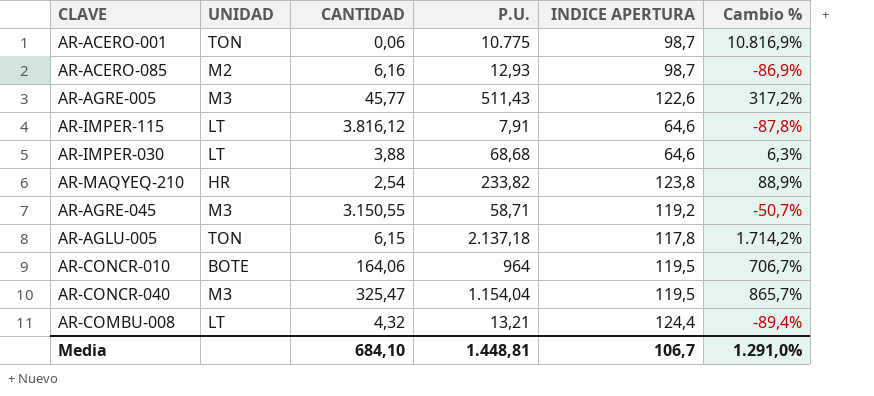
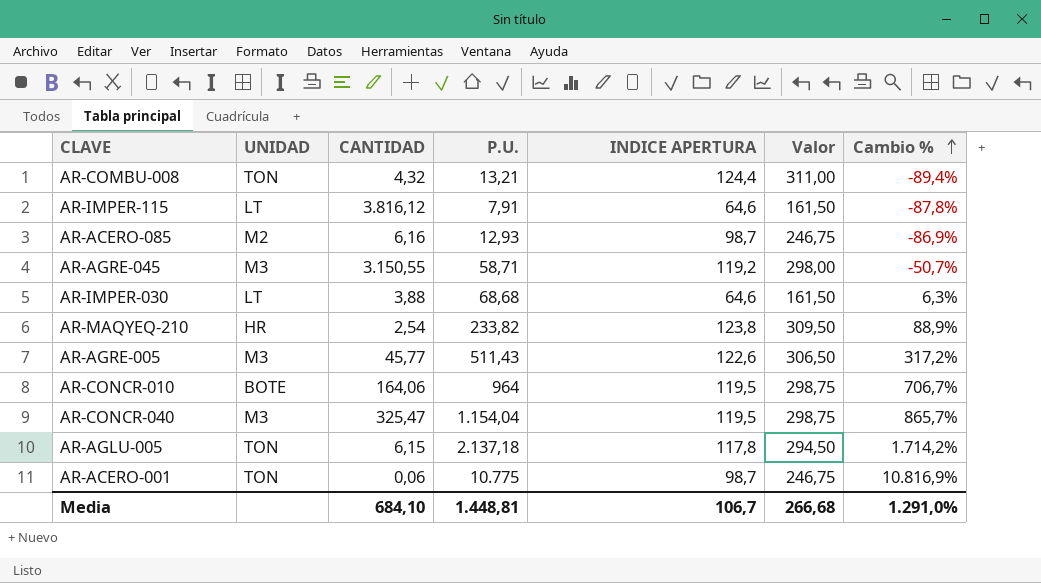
row order: none -> Cambio % ascending
column Valor | formula: none -> [INDICE APERTURA] * 2,5
AR-COMBU-008 | UNIDAD: LT -> TON

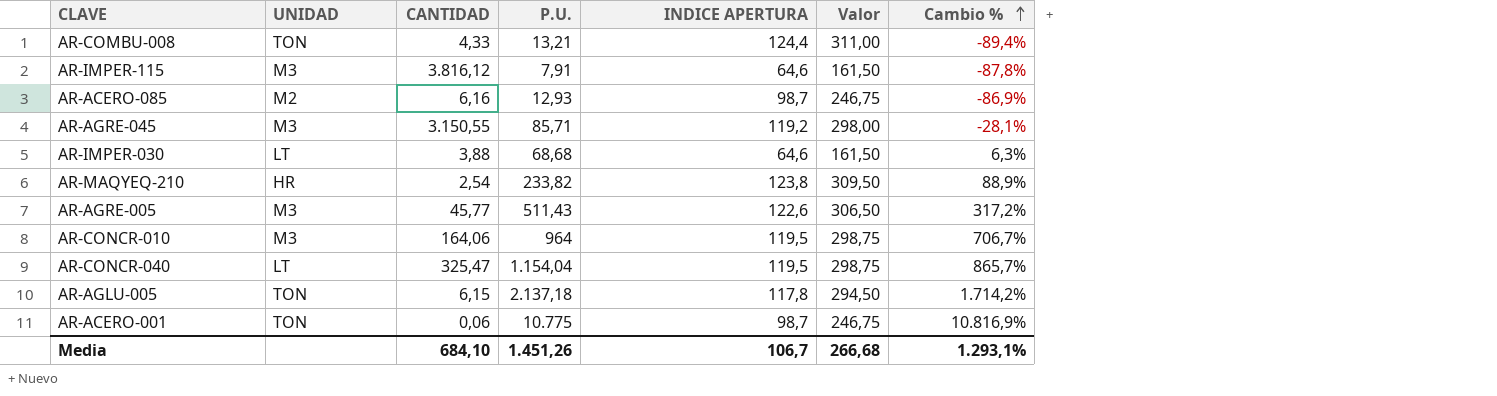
AR-COMBU-008 | CANTIDAD: 4,32 -> 4,33
AR-IMPER-115 | UNIDAD: LT -> M3
AR-AGRE-045 | P.U.: 58,71 -> 85,71
AR-AGRE-045 | Cambio %: -50,7% -> -28,1%
AR-CONCR-010 | UNIDAD: BOTE -> M3
AR-CONCR-040 | UNIDAD: M3 -> LT
Media | P.U.: 1.448,81 -> 1.451,26
Media | Cambio %: 1.291,0% -> 1.293,1%

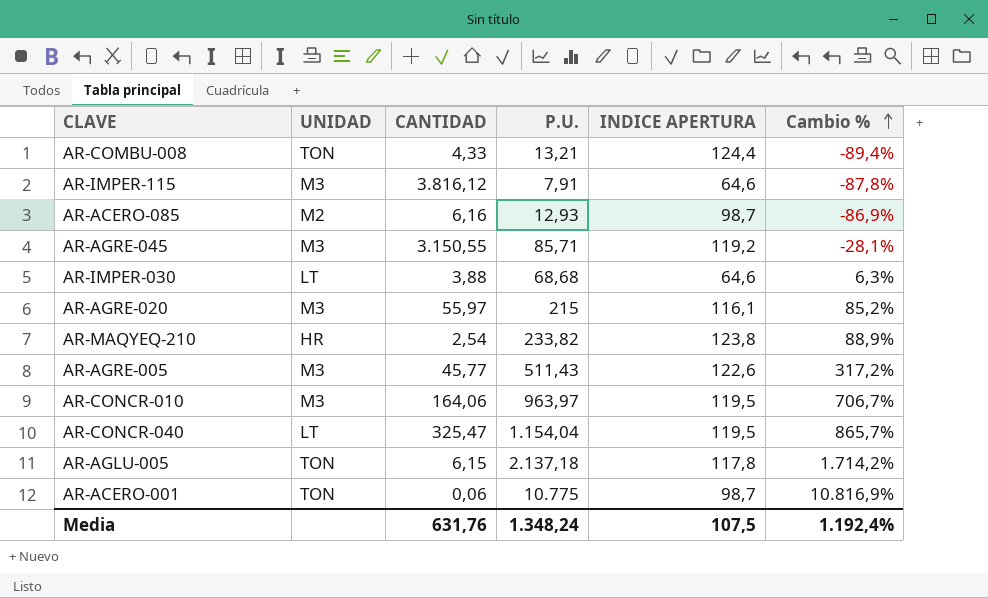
column Valor | formula: [INDICE APERTURA] * 2,5 -> none
row AR-AGRE-020: none -> M3 | 55,97 | 215 | 116,1 | 85,2%
AR-CONCR-010 | P.U.: 964 -> 963,97
Media | CANTIDAD: 684,10 -> 631,76
Media | P.U.: 1.451,26 -> 1.348,24
Media | INDICE APERTURA: 106,7 -> 107,5
Media | Cambio %: 1.293,1% -> 1.192,4%

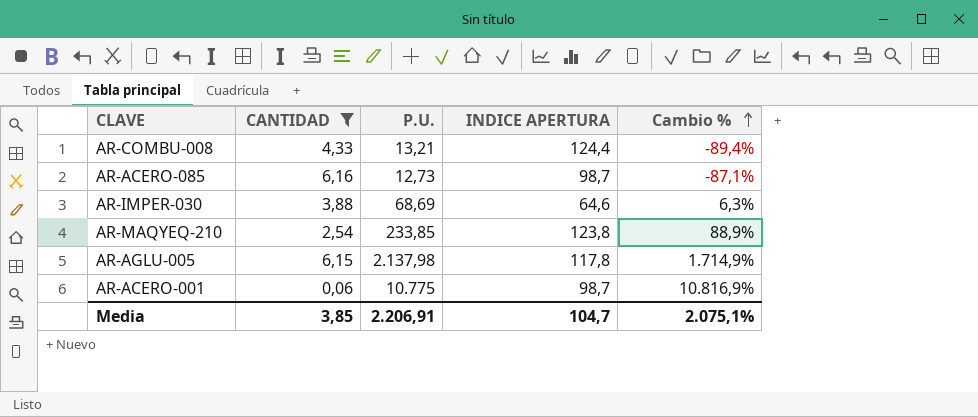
filter: none -> CANTIDAD <= 6,16
column UNIDAD | position: 2 -> none
AR-ACERO-085 | P.U.: 12,93 -> 12,73
AR-ACERO-085 | Cambio %: -86,9% -> -87,1%
AR-IMPER-030 | P.U.: 68,68 -> 68,69
AR-MAQYEQ-210 | P.U.: 233,82 -> 233,85
AR-AGLU-005 | P.U.: 2.137,18 -> 2.137,98
AR-AGLU-005 | Cambio %: 1.714,2% -> 1.714,9%
Media | CANTIDAD: 631,76 -> 3,85
Media | P.U.: 1.348,24 -> 2.206,91
Media | INDICE APERTURA: 107,5 -> 104,7
Media | Cambio %: 1.192,4% -> 2.075,1%

